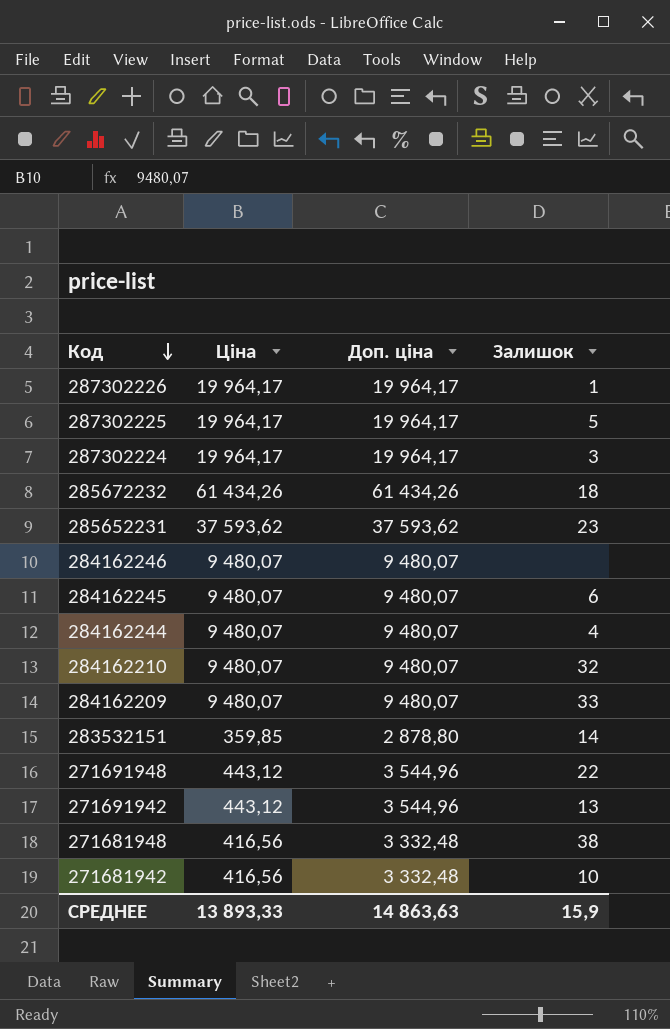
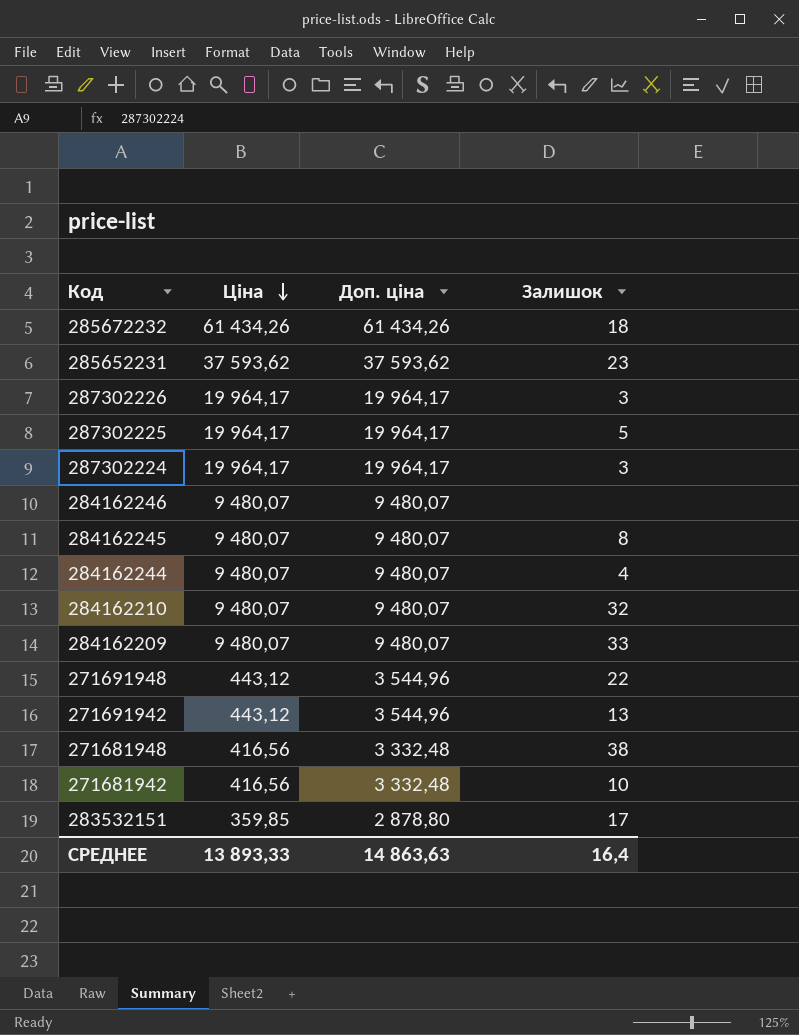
row order: Код descending -> Ціна descending
287302226 | Залишок: 1 -> 3
284162245 | Залишок: 6 -> 8
283532151 | Залишок: 14 -> 17
СРЕДНЕЕ | Залишок: 15,9 -> 16,4

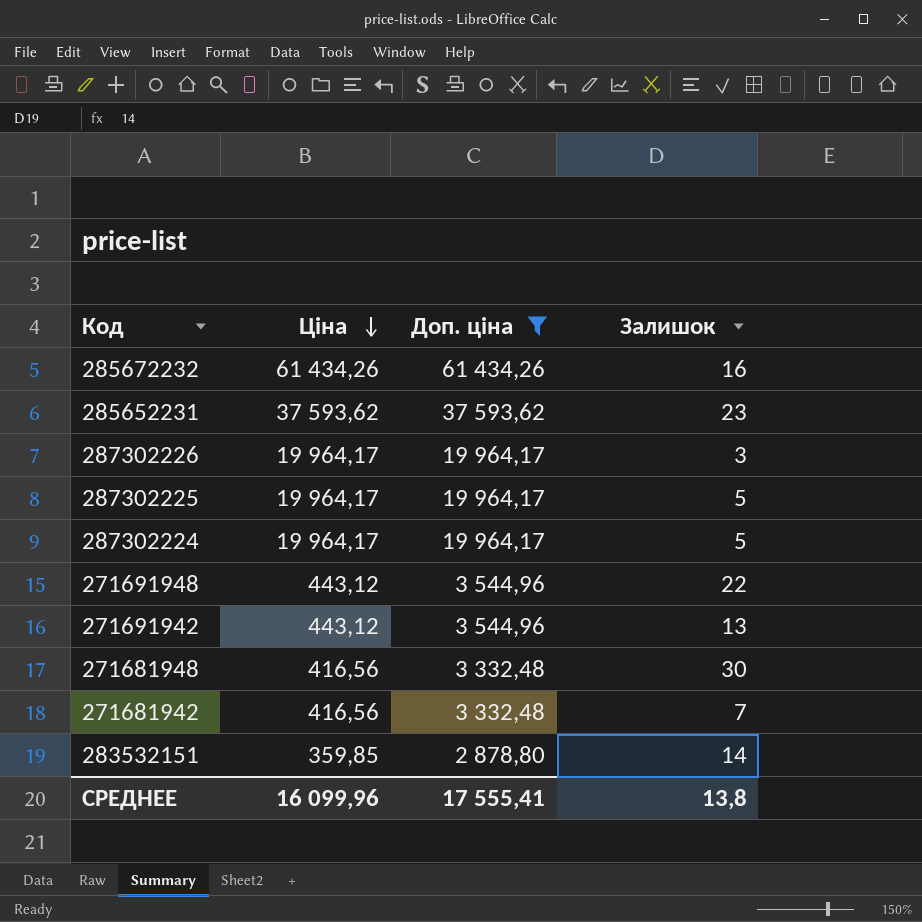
filter: none -> Доп. ціна != 9 480,07
285672232 | Залишок: 18 -> 16
287302224 | Залишок: 3 -> 5
271681948 | Залишок: 38 -> 30
271681942 | Залишок: 10 -> 7
283532151 | Залишок: 17 -> 14
СРЕДНЕЕ | Ціна: 13 893,33 -> 16 099,96
СРЕДНЕЕ | Доп. ціна: 14 863,63 -> 17 555,41
СРЕДНЕЕ | Залишок: 16,4 -> 13,8

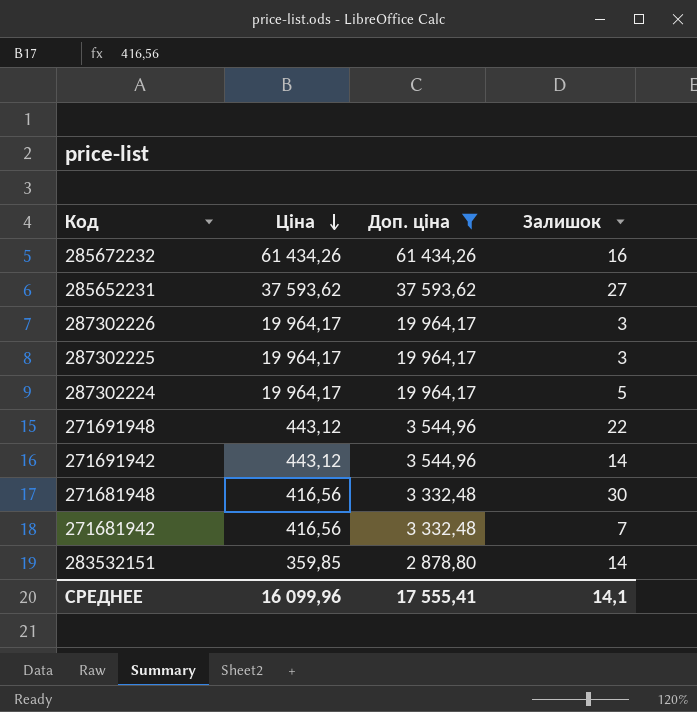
285652231 | Залишок: 23 -> 27
287302225 | Залишок: 5 -> 3
271691942 | Залишок: 13 -> 14
СРЕДНЕЕ | Залишок: 13,8 -> 14,1

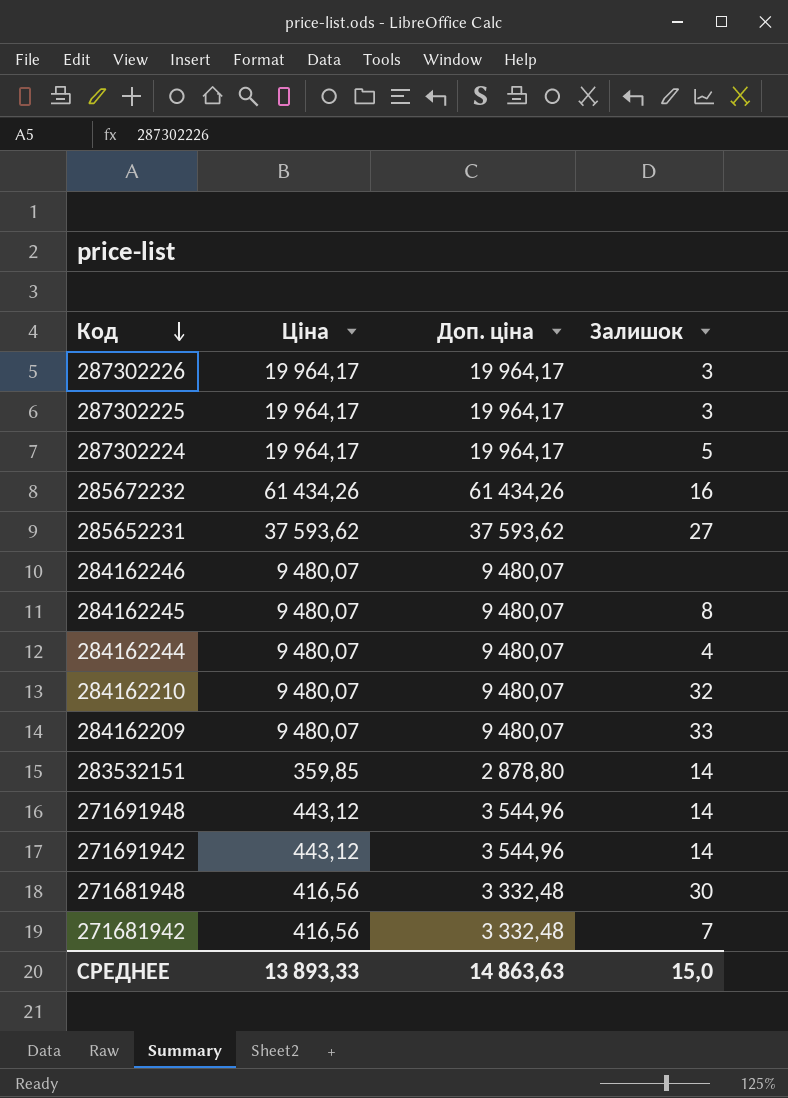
filter: Доп. ціна != 9 480,07 -> none
row order: Ціна descending -> Код descending
271691948 | Залишок: 22 -> 14
СРЕДНЕЕ | Ціна: 16 099,96 -> 13 893,33
СРЕДНЕЕ | Доп. ціна: 17 555,41 -> 14 863,63
СРЕДНЕЕ | Залишок: 14,1 -> 15,0

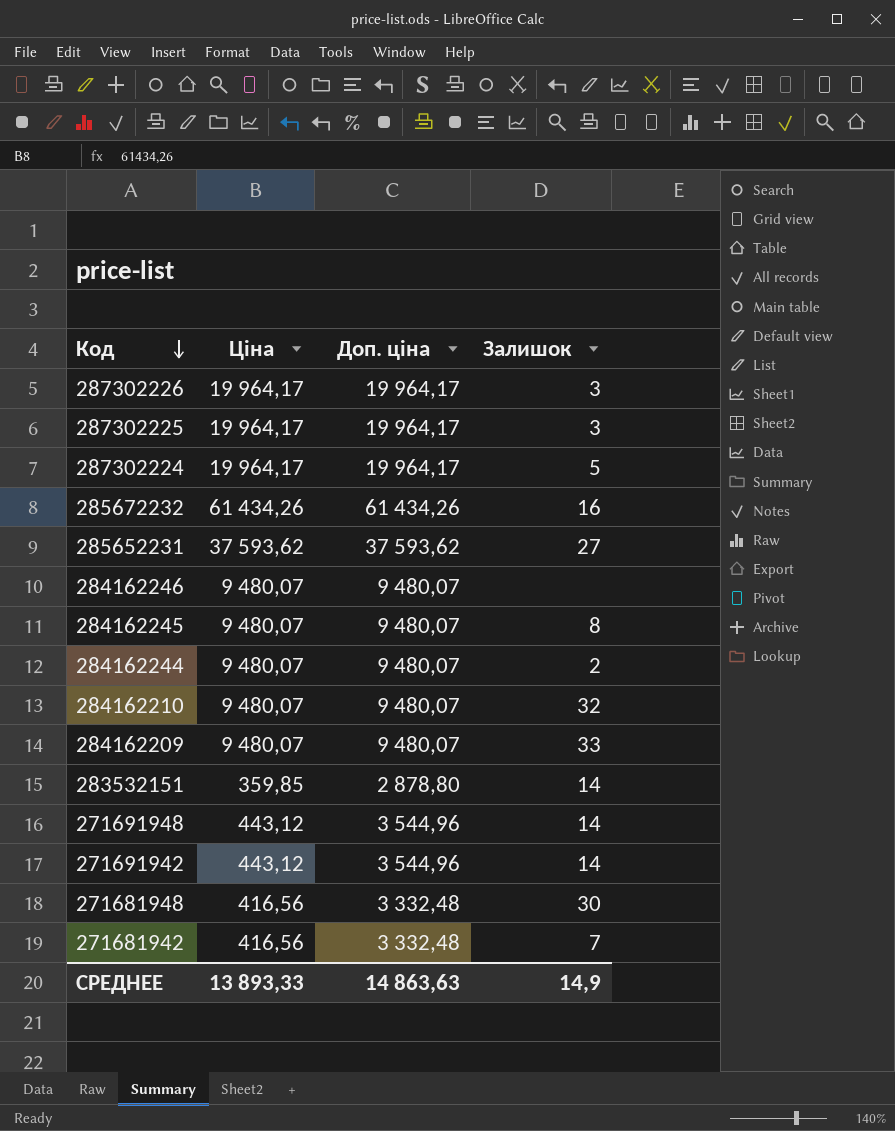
284162244 | Залишок: 4 -> 2
СРЕДНЕЕ | Залишок: 15,0 -> 14,9

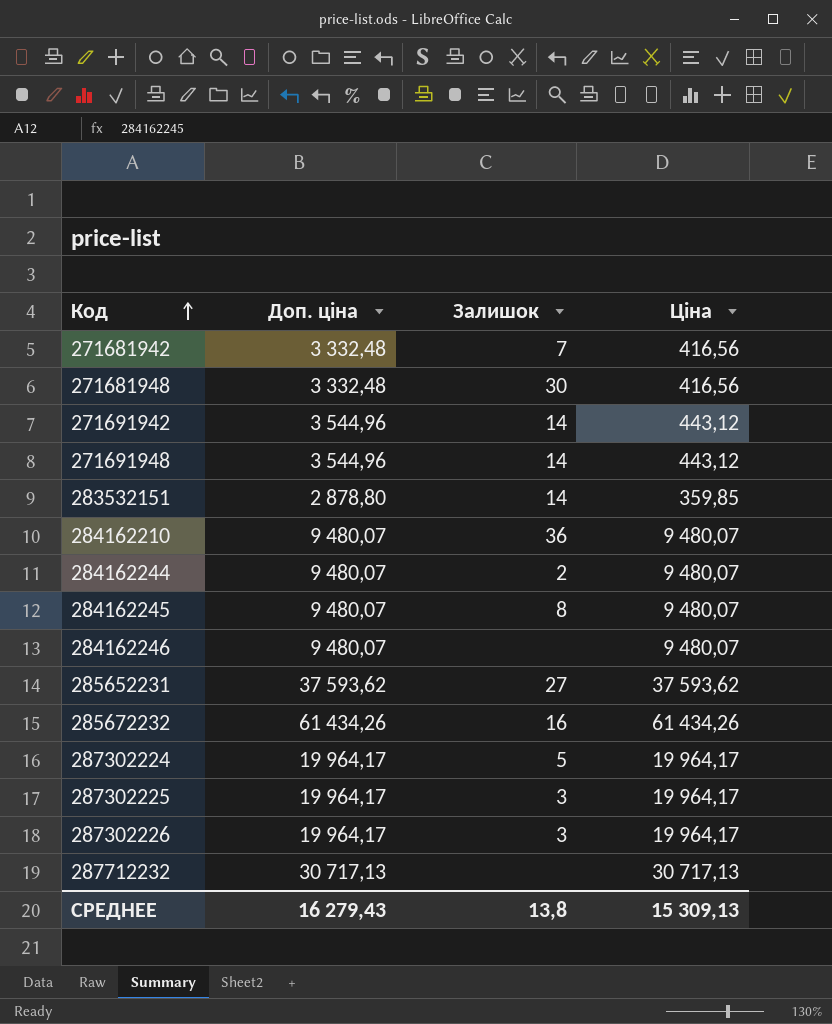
row order: Код descending -> Код ascending
column Ціна | position: 2 -> 4
row 284162209: 9 480,07 | 9 480,07 | 33 -> none
284162210 | Залишок: 32 -> 36
row 287712232: none -> 30 717,13 | none | 30 717,13
СРЕДНЕЕ | Доп. ціна: 14 863,63 -> 16 279,43
СРЕДНЕЕ | Залишок: 14,9 -> 13,8
СРЕДНЕЕ | Ціна: 13 893,33 -> 15 309,13

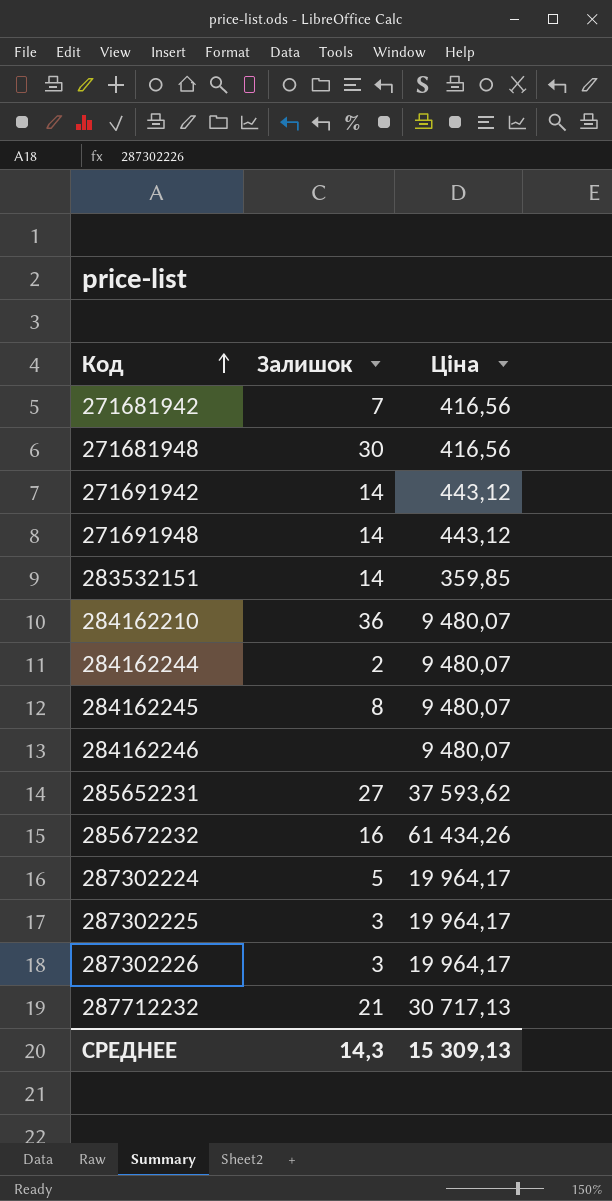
column Доп. ціна | position: 2 -> none
287712232 | Залишок: none -> 21
СРЕДНЕЕ | Залишок: 13,8 -> 14,3

